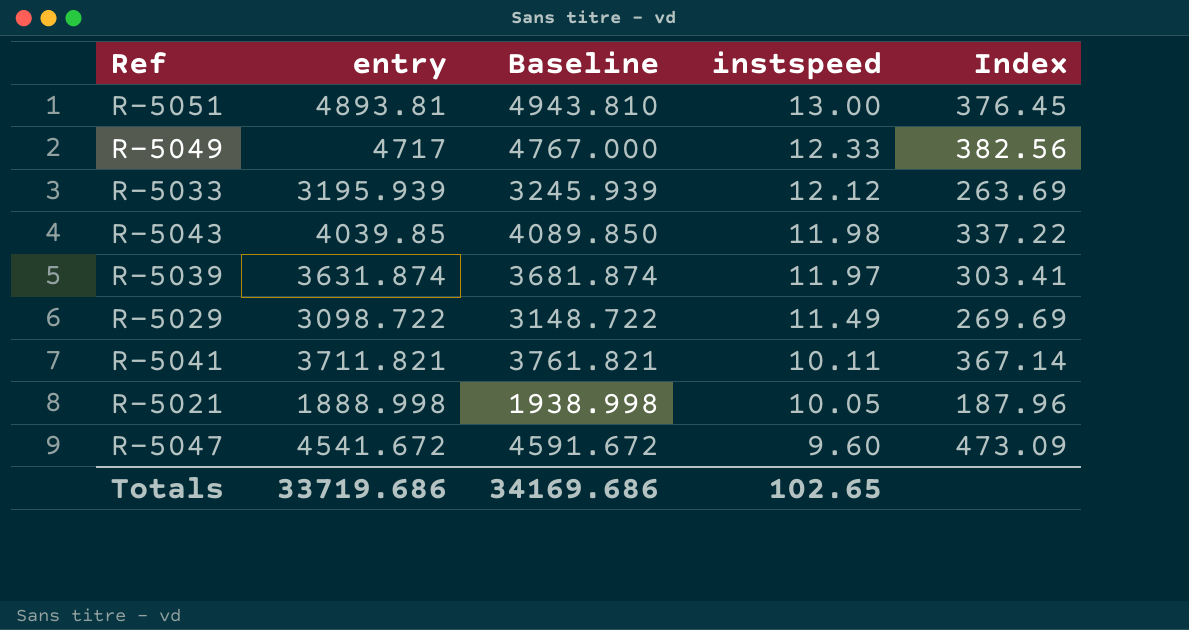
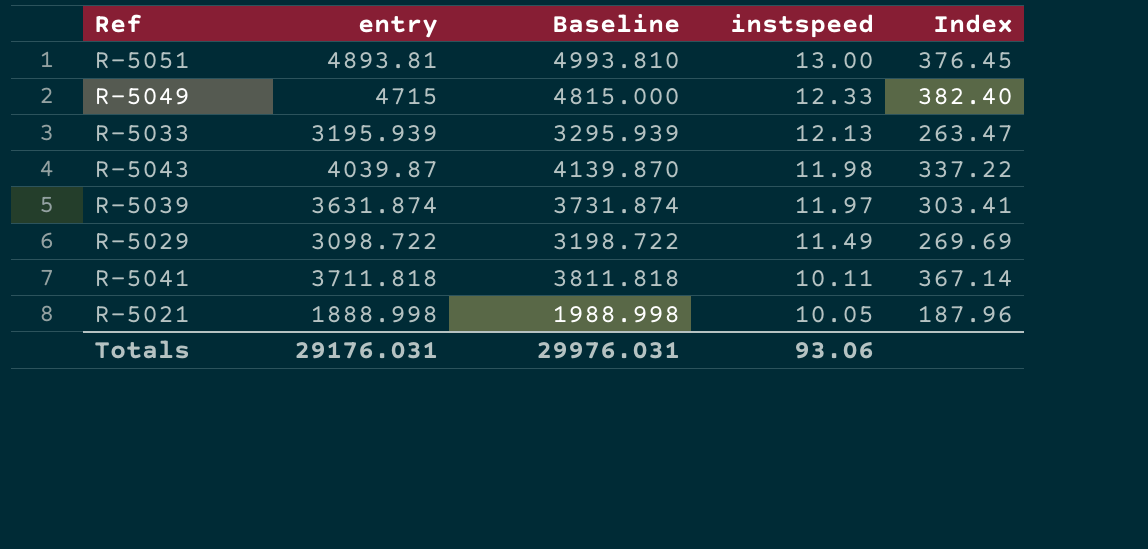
column Baseline | formula: [entry] + 50 -> [entry] + 100
row R-5047: 4541.672 | 4591.672 | 9.60 | 473.09 -> none
R-5049 | entry: 4717 -> 4715
R-5049 | Index: 382.56 -> 382.40
R-5033 | instspeed: 12.12 -> 12.13
R-5033 | Index: 263.69 -> 263.47
R-5043 | entry: 4039.85 -> 4039.87
R-5041 | entry: 3711.821 -> 3711.818
Totals | entry: 33719.686 -> 29176.031
Totals | Baseline: 34169.686 -> 29976.031
Totals | instspeed: 102.65 -> 93.06

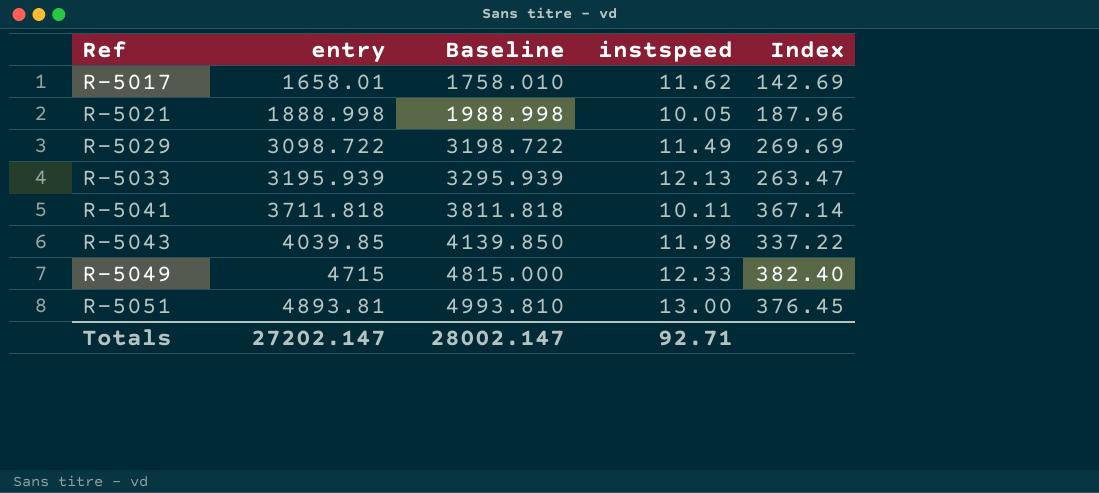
row order: instspeed descending -> Ref ascending
row R-5039: 3631.874 | 3731.874 | 11.97 | 303.41 -> none
row R-5017: none -> 1658.01 | 1758.010 | 11.62 | 142.69
R-5043 | entry: 4039.87 -> 4039.85
R-5043 | Baseline: 4139.870 -> 4139.850
Totals | entry: 29176.031 -> 27202.147
Totals | Baseline: 29976.031 -> 28002.147
Totals | instspeed: 93.06 -> 92.71

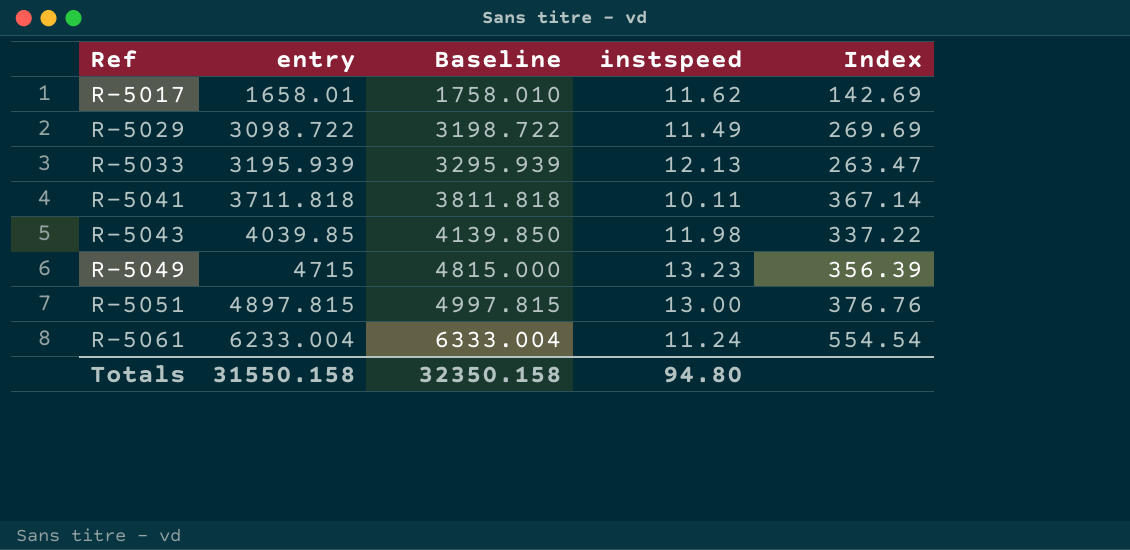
row R-5021: 1888.998 | 1988.998 | 10.05 | 187.96 -> none
R-5049 | instspeed: 12.33 -> 13.23
R-5049 | Index: 382.40 -> 356.39
R-5051 | entry: 4893.81 -> 4897.815
R-5051 | Baseline: 4993.810 -> 4997.815
R-5051 | Index: 376.45 -> 376.76
row R-5061: none -> 6233.004 | 6333.004 | 11.24 | 554.54
Totals | entry: 27202.147 -> 31550.158
Totals | Baseline: 28002.147 -> 32350.158
Totals | instspeed: 92.71 -> 94.80

